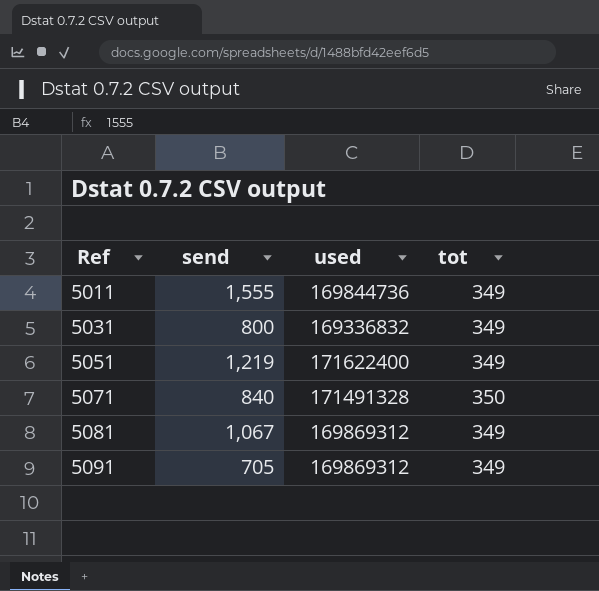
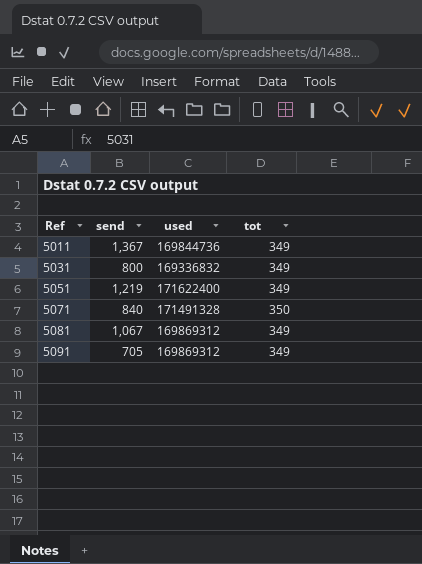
5011 | send: 1,555 -> 1,367

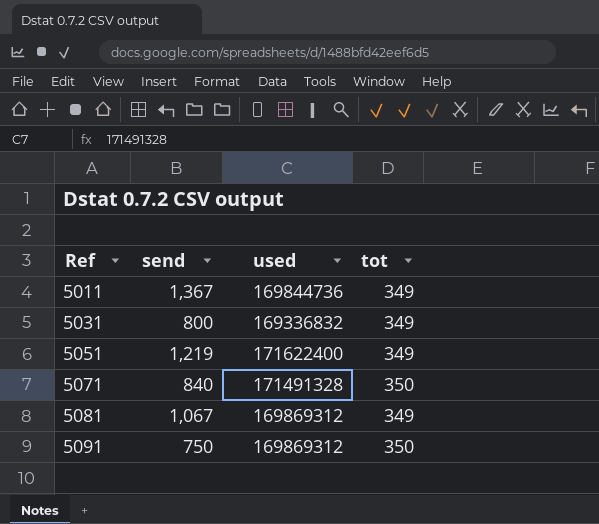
5091 | send: 705 -> 750
5091 | tot: 349 -> 350

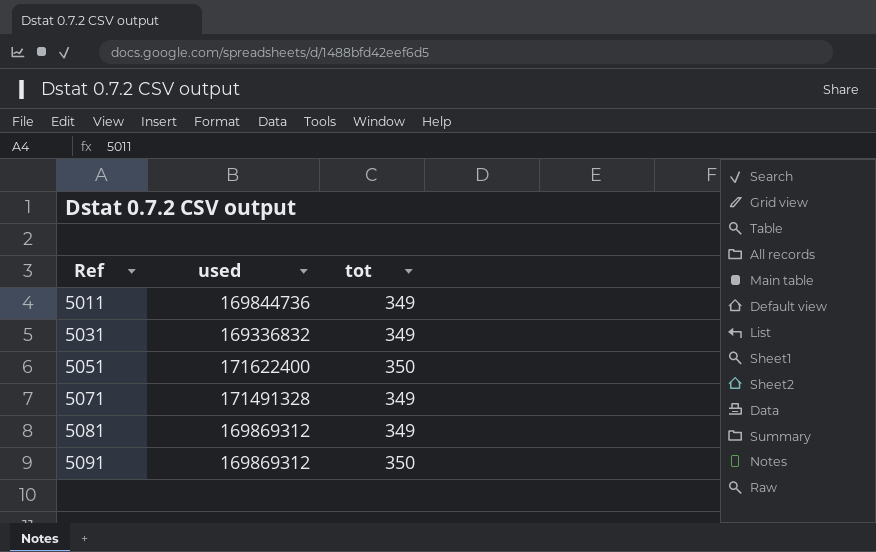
column send | position: 2 -> none
5051 | tot: 349 -> 350
5071 | tot: 350 -> 349

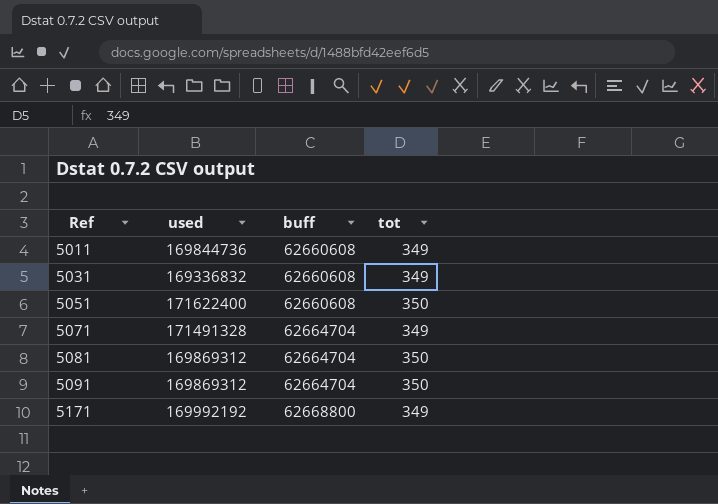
column buff | position: none -> 3
5081 | tot: 349 -> 350
row 5171: none -> 169992192 | 62668800 | 349

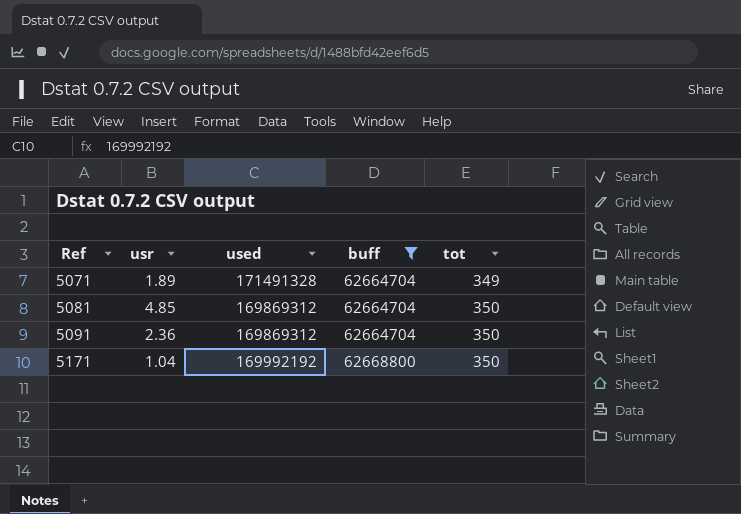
filter: none -> buff != 62660608
column usr | position: none -> 2
5171 | tot: 349 -> 350

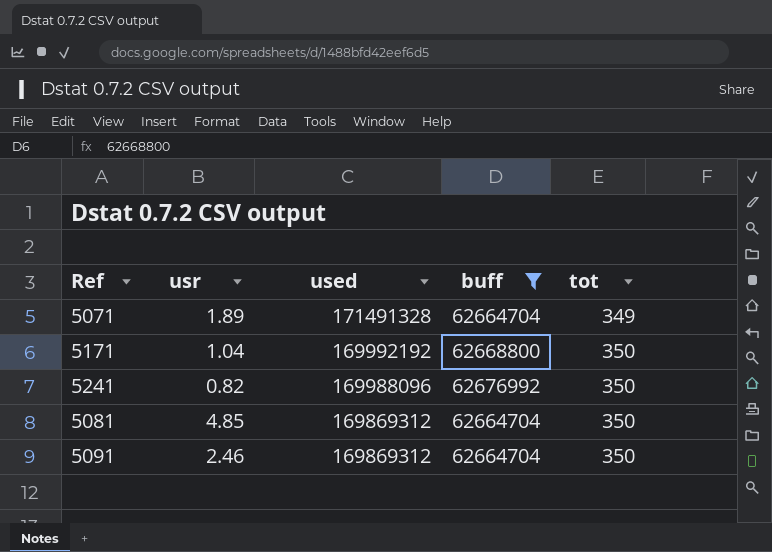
row order: Ref ascending -> used descending
row 5241: none -> 0.82 | 169988096 | 62676992 | 350
5091 | usr: 2.36 -> 2.46

